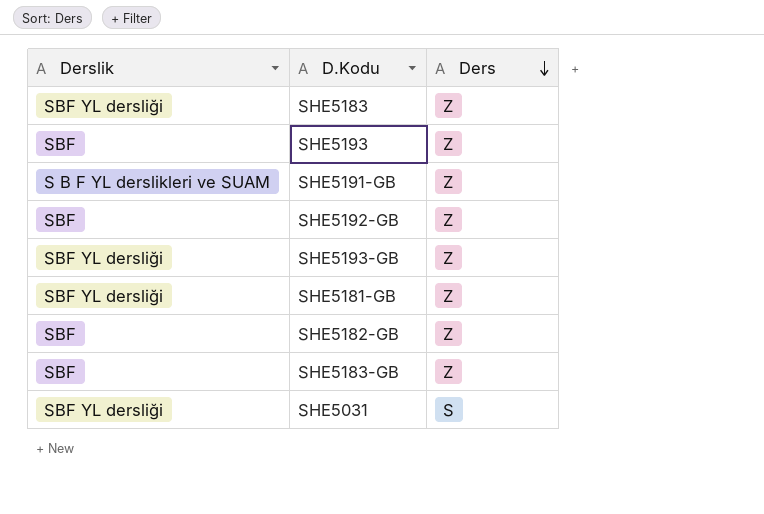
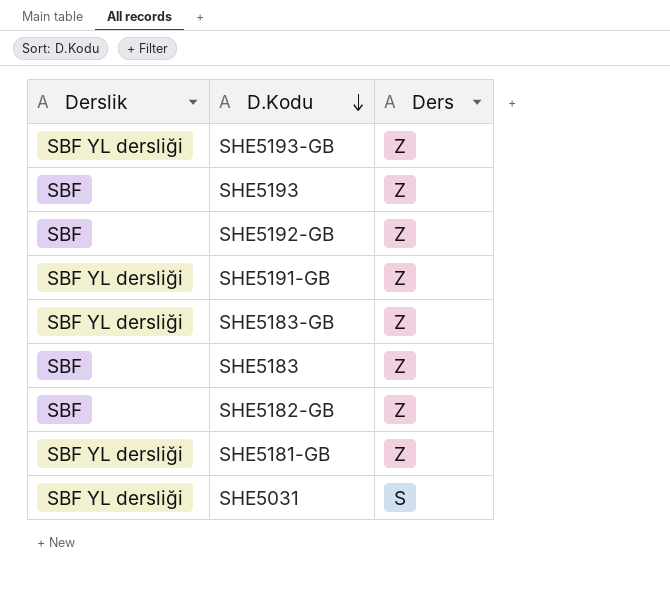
row order: Ders descending -> D.Kodu descending
SHE5191-GB | Derslik: S B F YL derslikleri ve SUAM -> SBF YL dersliği
SHE5183-GB | Derslik: SBF -> SBF YL dersliği
SHE5183 | Derslik: SBF YL dersliği -> SBF

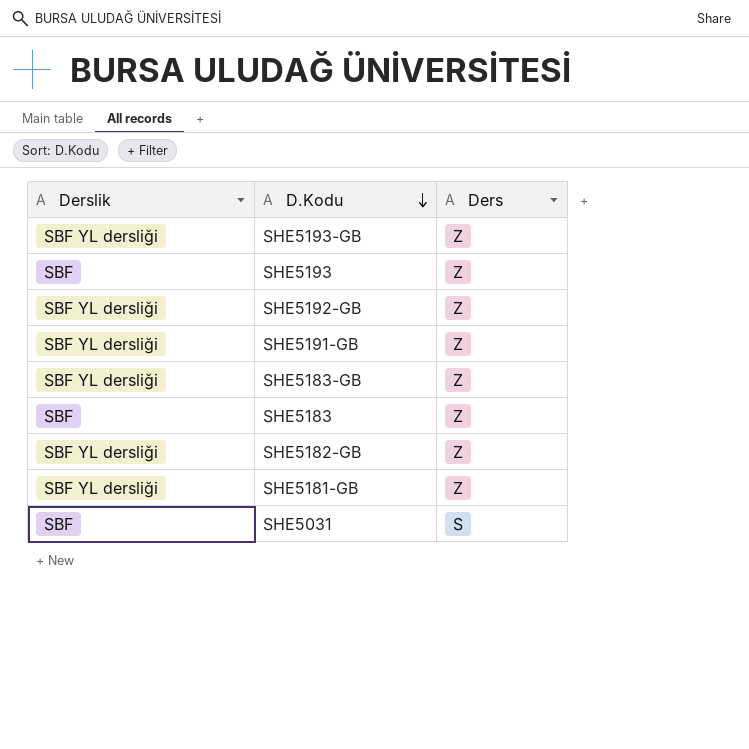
SHE5192-GB | Derslik: SBF -> SBF YL dersliği
SHE5182-GB | Derslik: SBF -> SBF YL dersliği
SHE5031 | Derslik: SBF YL dersliği -> SBF

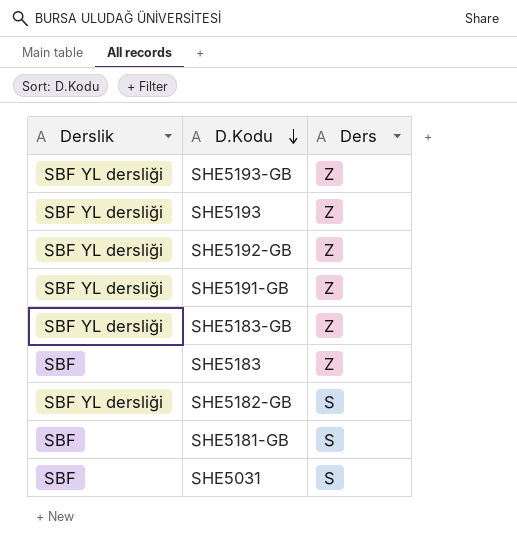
SHE5193 | Derslik: SBF -> SBF YL dersliği
SHE5182-GB | Ders: Z -> S
SHE5181-GB | Derslik: SBF YL dersliği -> SBF
SHE5181-GB | Ders: Z -> S

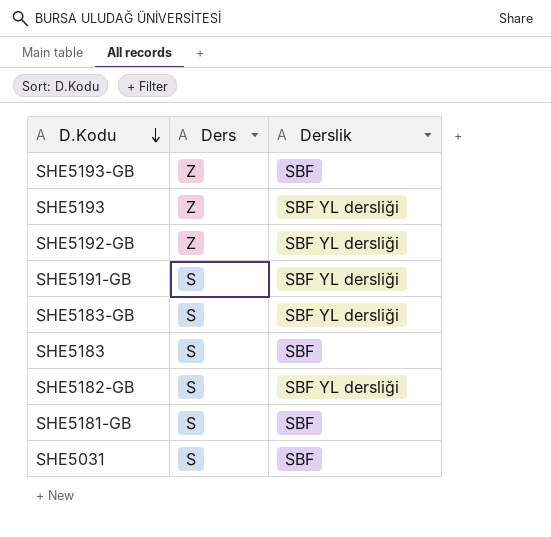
column Derslik | position: 1 -> 3
SHE5193-GB | Derslik: SBF YL dersliği -> SBF
SHE5191-GB | Ders: Z -> S
SHE5183-GB | Ders: Z -> S
SHE5183 | Ders: Z -> S

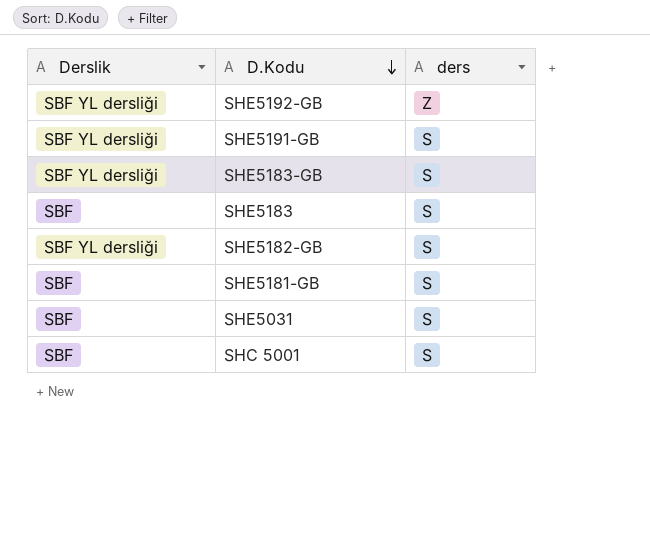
column Derslik | position: 3 -> 1
column name: Ders -> ders
row SHE5193-GB: Z | SBF -> none
row SHE5193: Z | SBF YL dersliği -> none
row SHC 5001: none -> SBF | S

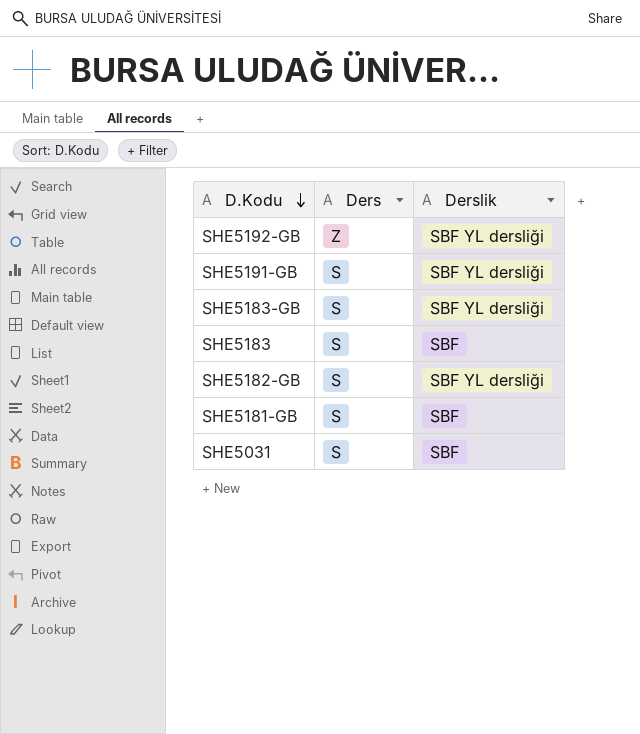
column name: ders -> Ders
column Derslik | position: 1 -> 3
row SHC 5001: SBF | S -> none

